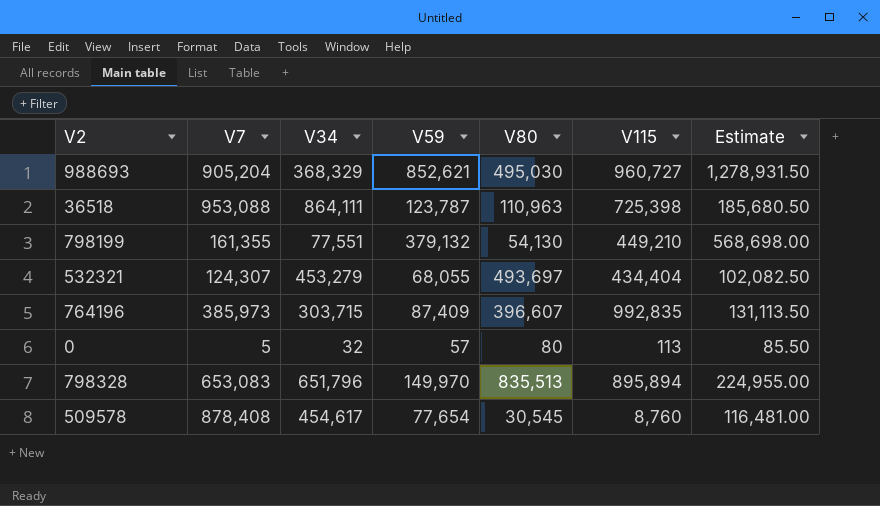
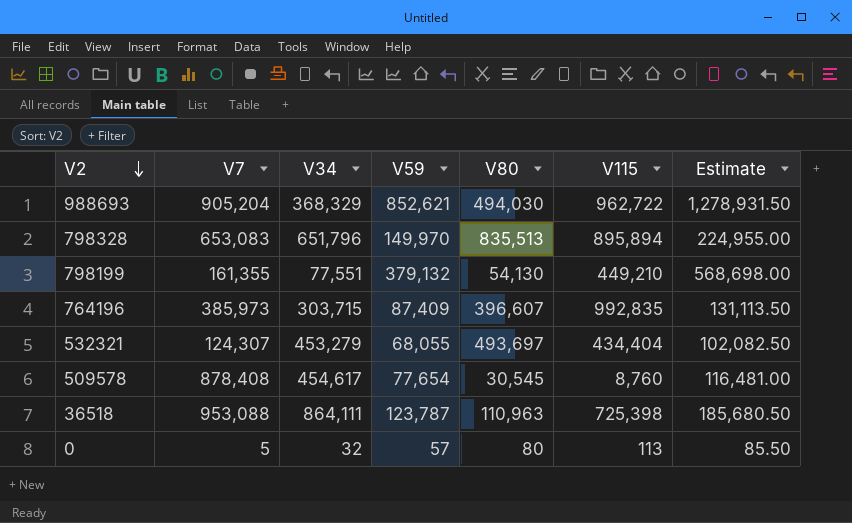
row order: none -> V2 descending
988693 | V80: 495,030 -> 494,030
988693 | V115: 960,727 -> 962,722

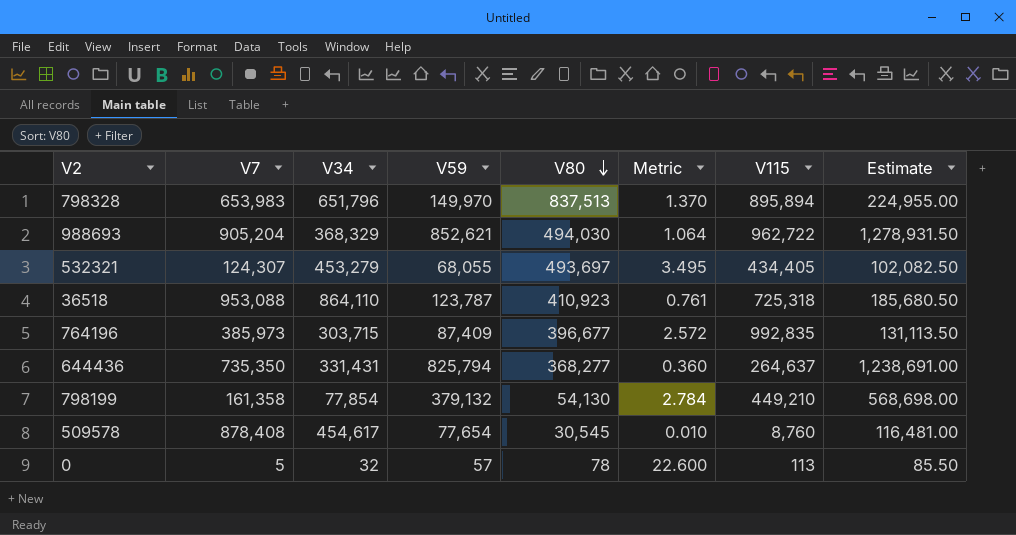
row order: V2 descending -> V80 descending
column Metric | formula: none -> [V115] / [V7]
798328 | V7: 653,083 -> 653,983
798328 | V80: 835,513 -> 837,513
532321 | V115: 434,404 -> 434,405
36518 | V34: 864,111 -> 864,110
36518 | V80: 110,963 -> 410,923
36518 | V115: 725,398 -> 725,318
764196 | V80: 396,607 -> 396,677
row 644436: none -> 735,350 | 331,431 | 825,794 | 368,277 | 0.360 | 264,637 | 1,238,691.00
798199 | V7: 161,355 -> 161,358
798199 | V34: 77,551 -> 77,854
0 | V80: 80 -> 78

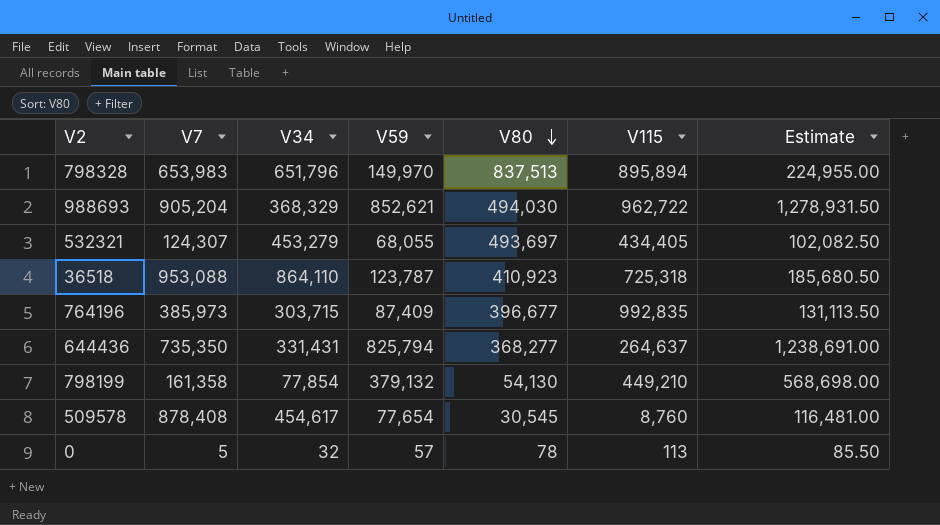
column Metric | formula: [V115] / [V7] -> none

